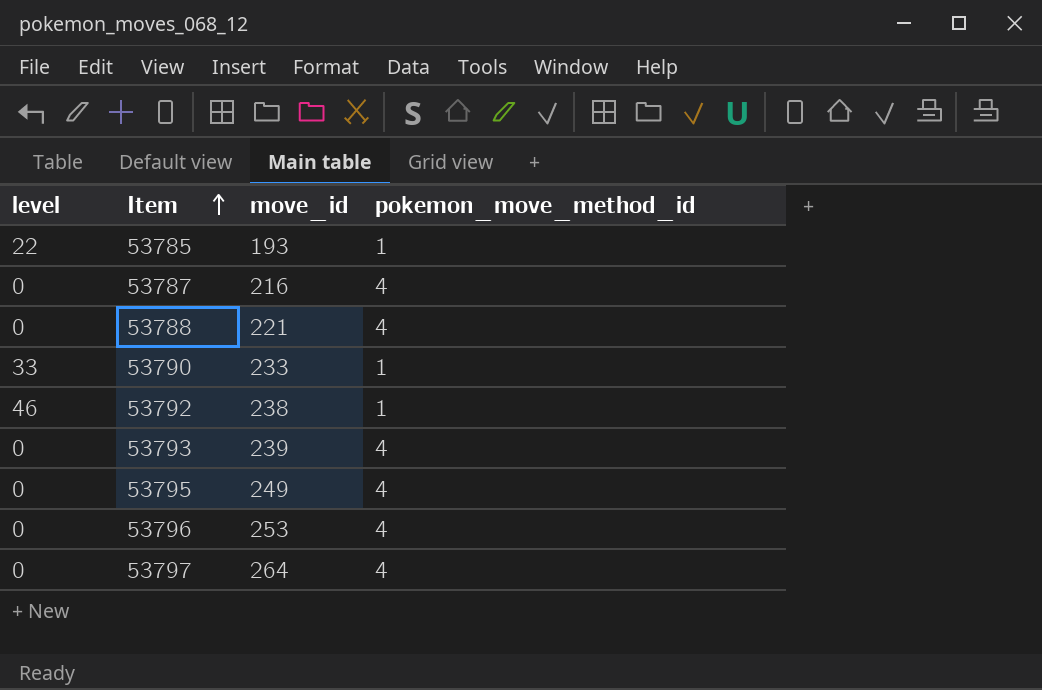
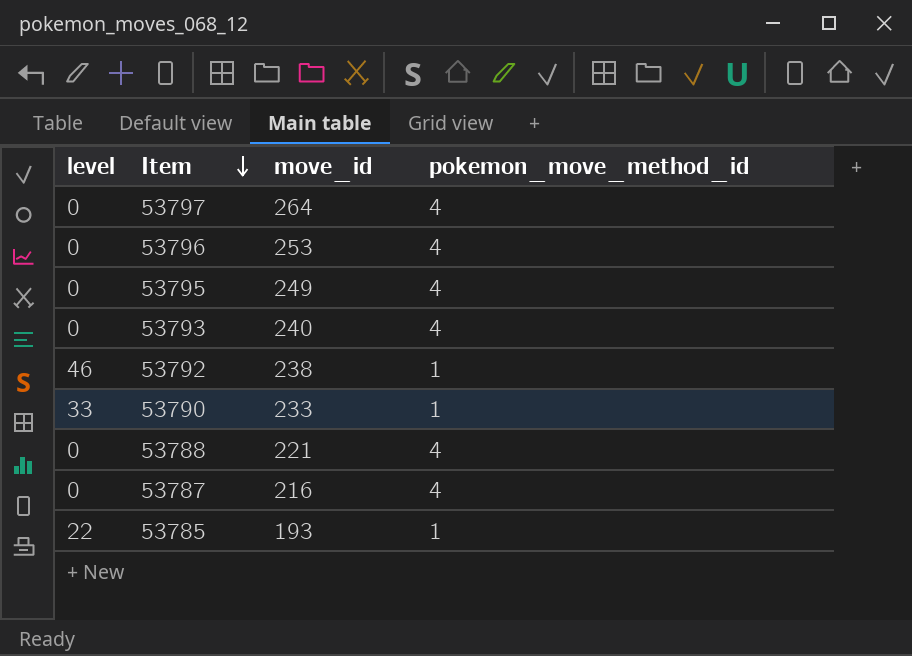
row order: Item ascending -> Item descending
53793 | move_id: 239 -> 240

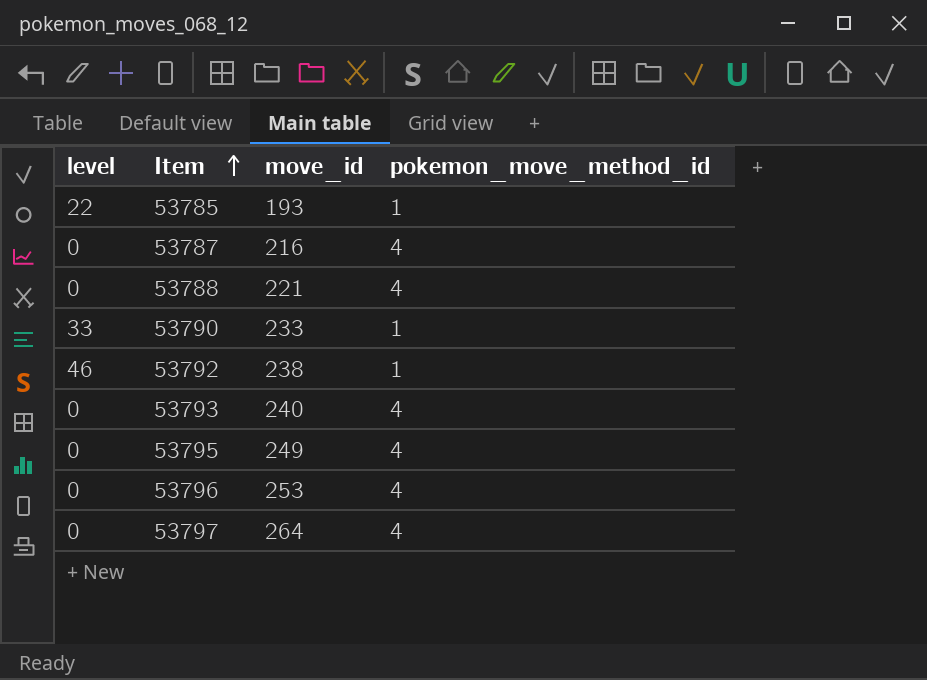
row order: Item descending -> Item ascending

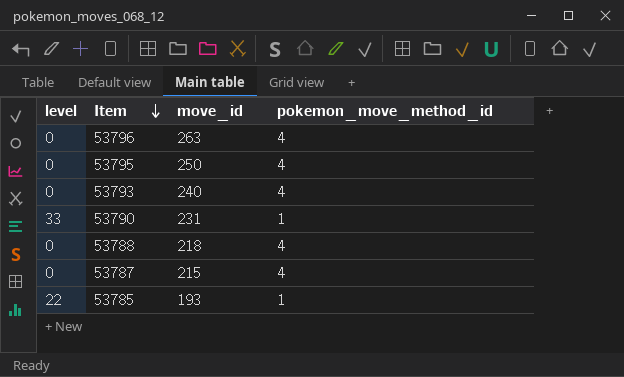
row order: Item ascending -> Item descending
row 53792: 46 | 238 | 1 -> none
row 53797: 0 | 264 | 4 -> none
53796 | move_id: 253 -> 263
53795 | move_id: 249 -> 250
53790 | move_id: 233 -> 231
53788 | move_id: 221 -> 218
53787 | move_id: 216 -> 215

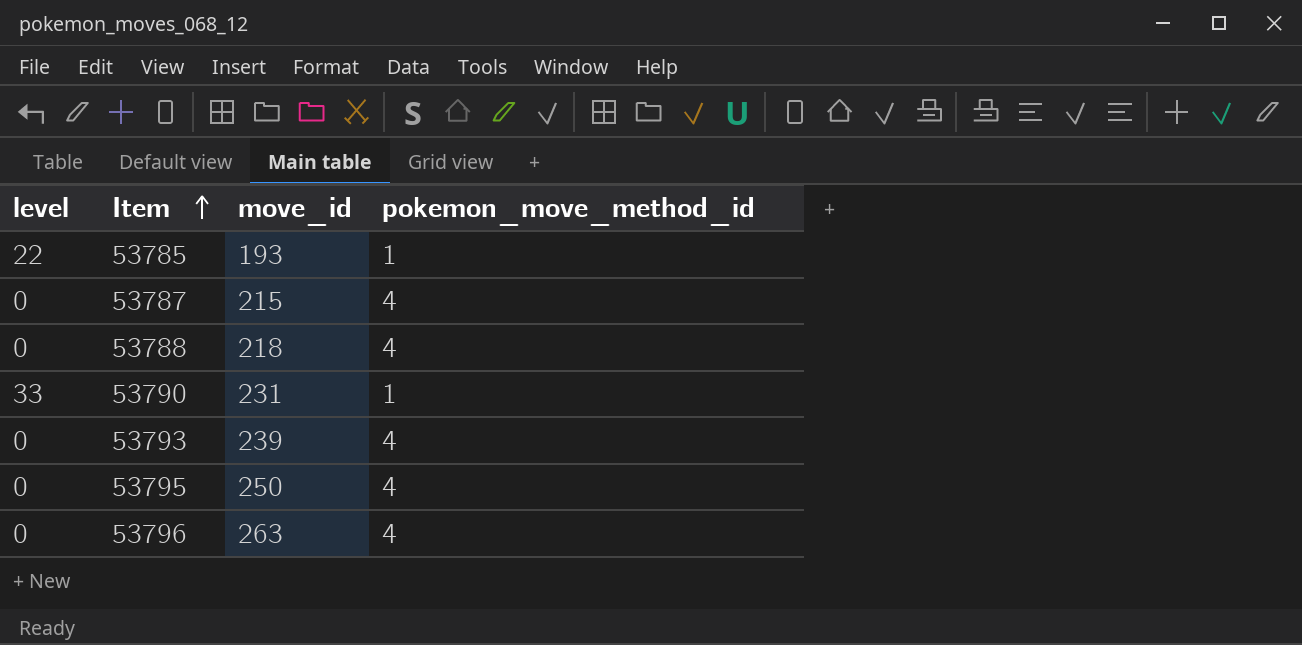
row order: Item descending -> Item ascending
53793 | move_id: 240 -> 239

